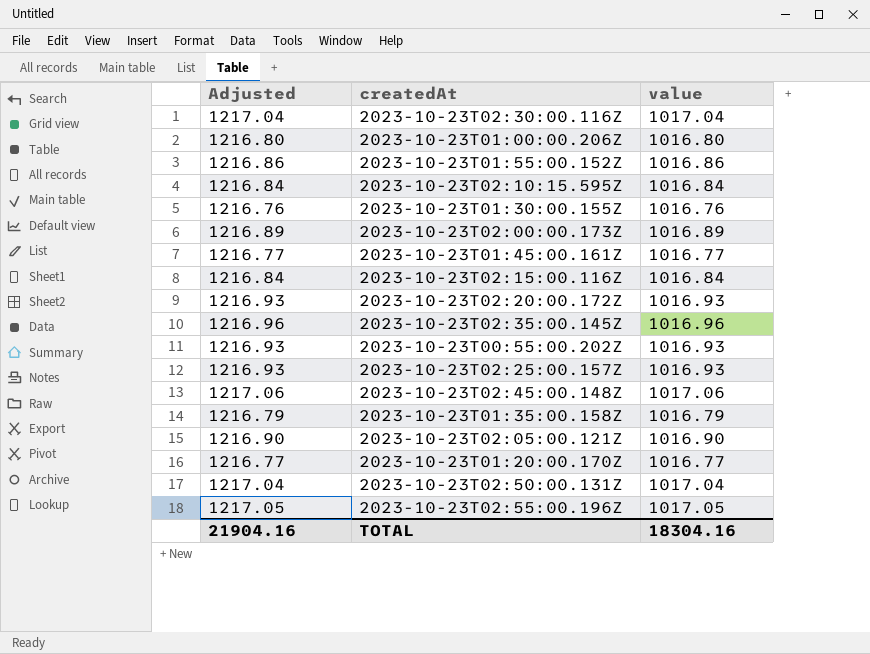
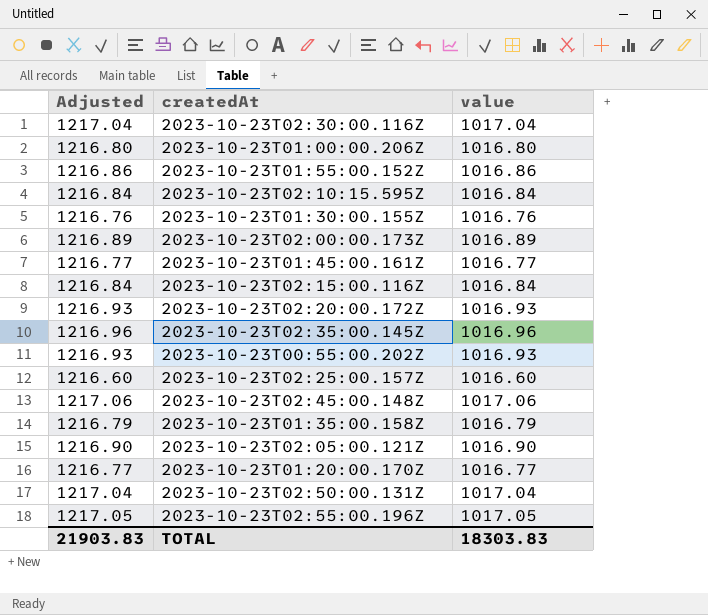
2023-10-23T02:25:00.157Z | Adjusted: 1216.93 -> 1216.60
2023-10-23T02:25:00.157Z | value: 1016.93 -> 1016.60
TOTAL | Adjusted: 21904.16 -> 21903.83
TOTAL | value: 18304.16 -> 18303.83

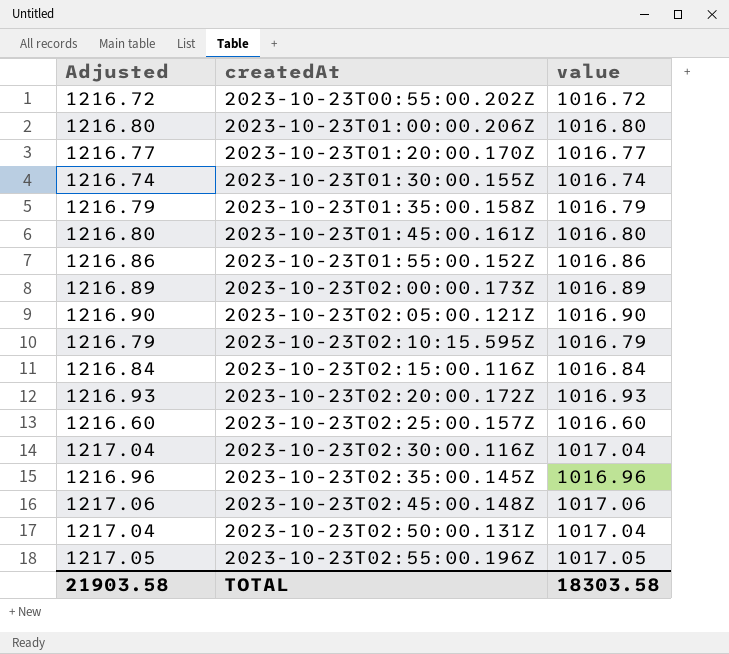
row order: none -> createdAt ascending
2023-10-23T00:55:00.202Z | Adjusted: 1216.93 -> 1216.72
2023-10-23T00:55:00.202Z | value: 1016.93 -> 1016.72
2023-10-23T01:30:00.155Z | Adjusted: 1216.76 -> 1216.74
2023-10-23T01:30:00.155Z | value: 1016.76 -> 1016.74
2023-10-23T01:45:00.161Z | Adjusted: 1216.77 -> 1216.80
2023-10-23T01:45:00.161Z | value: 1016.77 -> 1016.80
2023-10-23T02:10:15.595Z | Adjusted: 1216.84 -> 1216.79
2023-10-23T02:10:15.595Z | value: 1016.84 -> 1016.79
TOTAL | Adjusted: 21903.83 -> 21903.58
TOTAL | value: 18303.83 -> 18303.58

